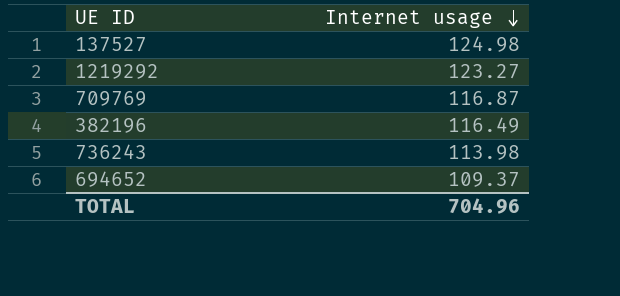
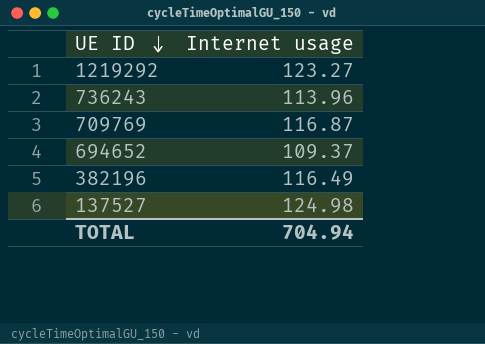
row order: Internet usage descending -> UE ID descending
736243 | Internet usage: 113.98 -> 113.96
TOTAL | Internet usage: 704.96 -> 704.94

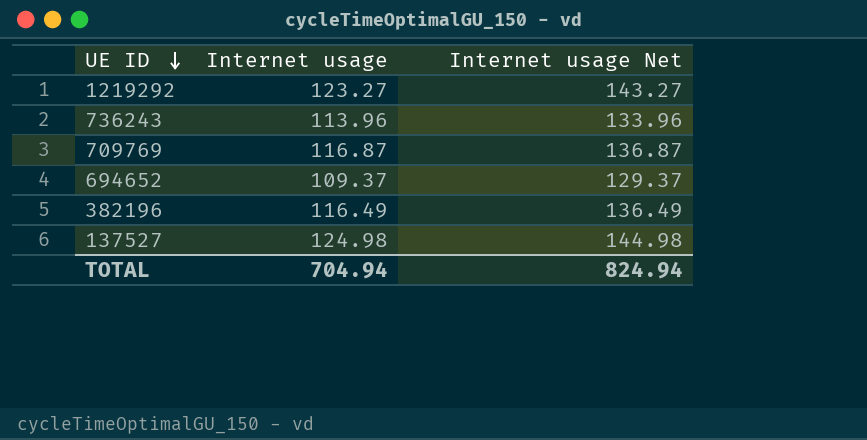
column Internet usage Net | formula: none -> [Internet usage] + 20

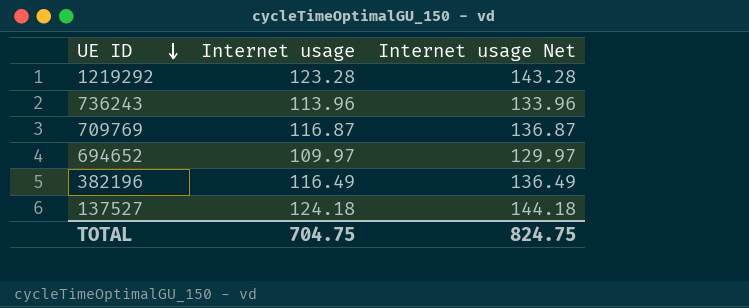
1219292 | Internet usage: 123.27 -> 123.28
1219292 | Internet usage Net: 143.27 -> 143.28
694652 | Internet usage: 109.37 -> 109.97
694652 | Internet usage Net: 129.37 -> 129.97
137527 | Internet usage: 124.98 -> 124.18
137527 | Internet usage Net: 144.98 -> 144.18
TOTAL | Internet usage: 704.94 -> 704.75
TOTAL | Internet usage Net: 824.94 -> 824.75

